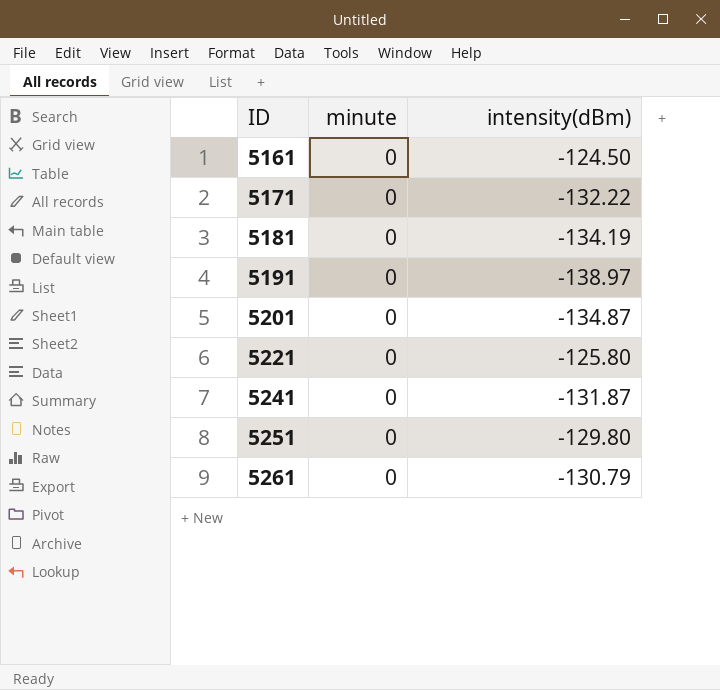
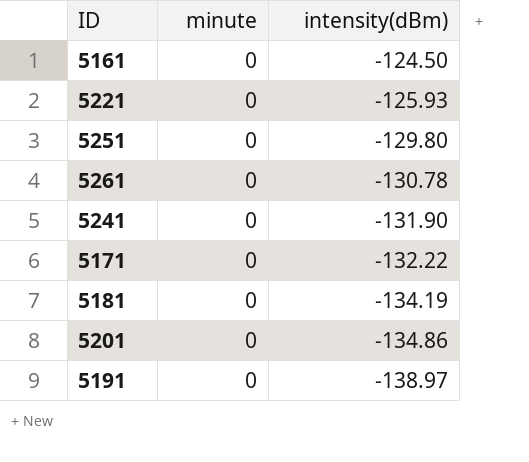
row order: ID ascending -> intensity(dBm) descending
5221 | intensity(dBm): -125.80 -> -125.93
5261 | intensity(dBm): -130.79 -> -130.78
5241 | intensity(dBm): -131.87 -> -131.90
5201 | intensity(dBm): -134.87 -> -134.86

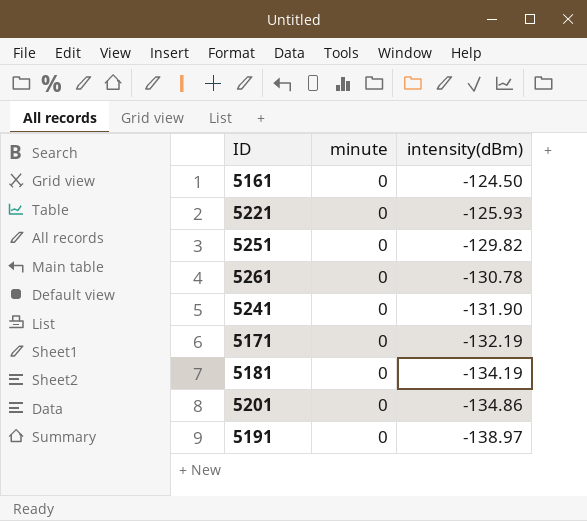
5251 | intensity(dBm): -129.80 -> -129.82
5171 | intensity(dBm): -132.22 -> -132.19

